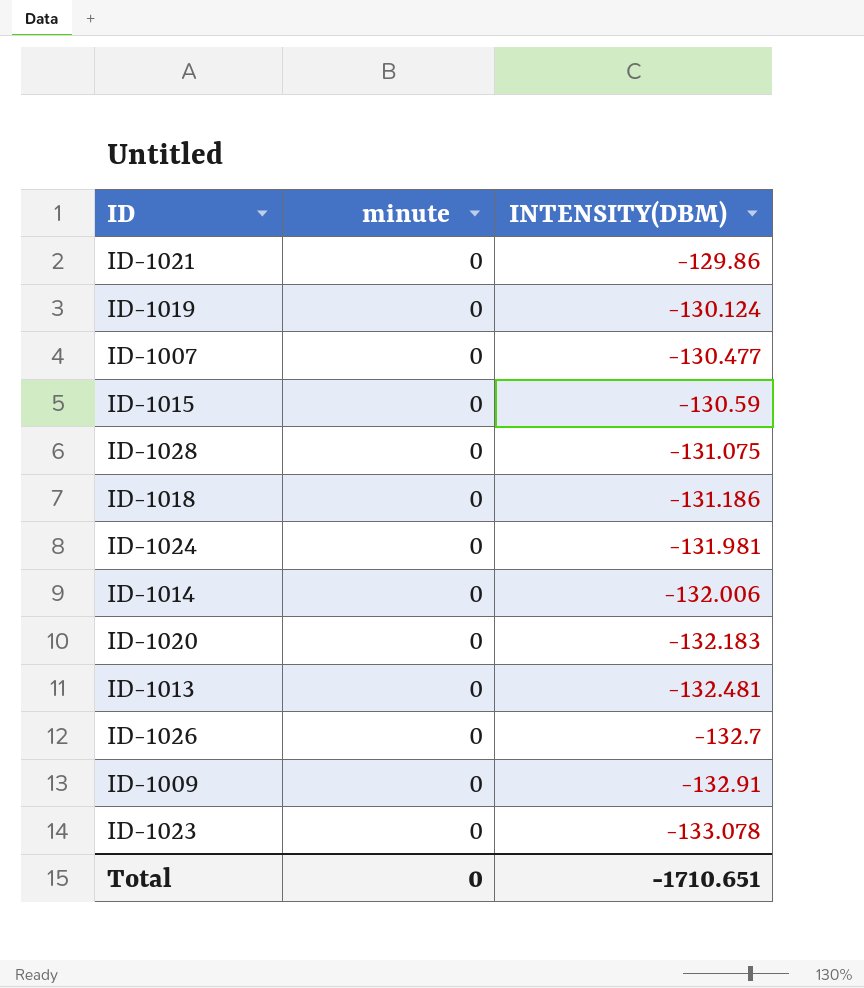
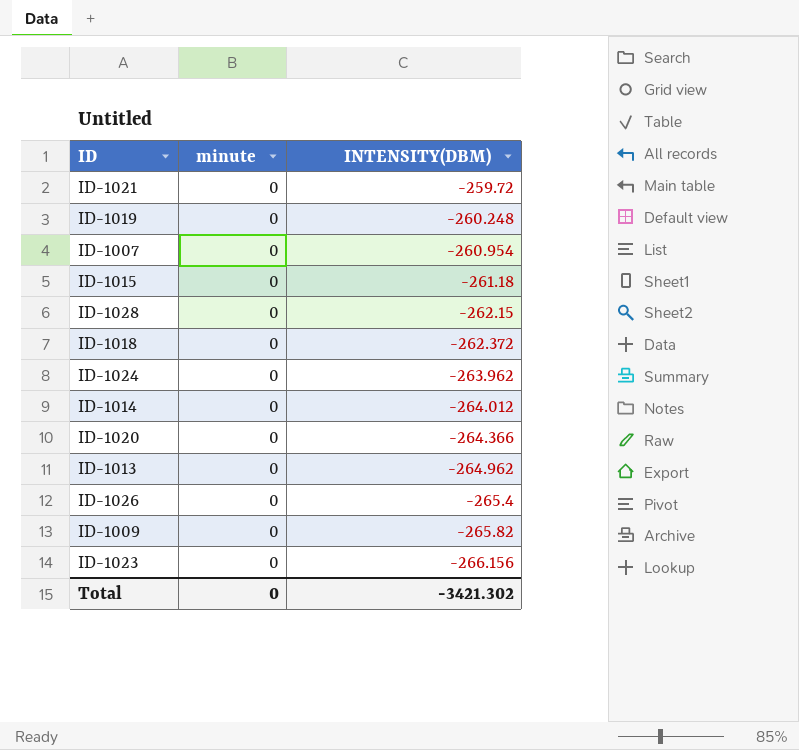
ID-1021 | INTENSITY(DBM): -129.86 -> -259.72
ID-1019 | INTENSITY(DBM): -130.124 -> -260.248
ID-1007 | INTENSITY(DBM): -130.477 -> -260.954
ID-1015 | INTENSITY(DBM): -130.59 -> -261.18
ID-1028 | INTENSITY(DBM): -131.075 -> -262.15
ID-1018 | INTENSITY(DBM): -131.186 -> -262.372
ID-1024 | INTENSITY(DBM): -131.981 -> -263.962
ID-1014 | INTENSITY(DBM): -132.006 -> -264.012
ID-1020 | INTENSITY(DBM): -132.183 -> -264.366
ID-1013 | INTENSITY(DBM): -132.481 -> -264.962
ID-1026 | INTENSITY(DBM): -132.7 -> -265.4
ID-1009 | INTENSITY(DBM): -132.91 -> -265.82
ID-1023 | INTENSITY(DBM): -133.078 -> -266.156
Total | INTENSITY(DBM): -1710.651 -> -3421.302

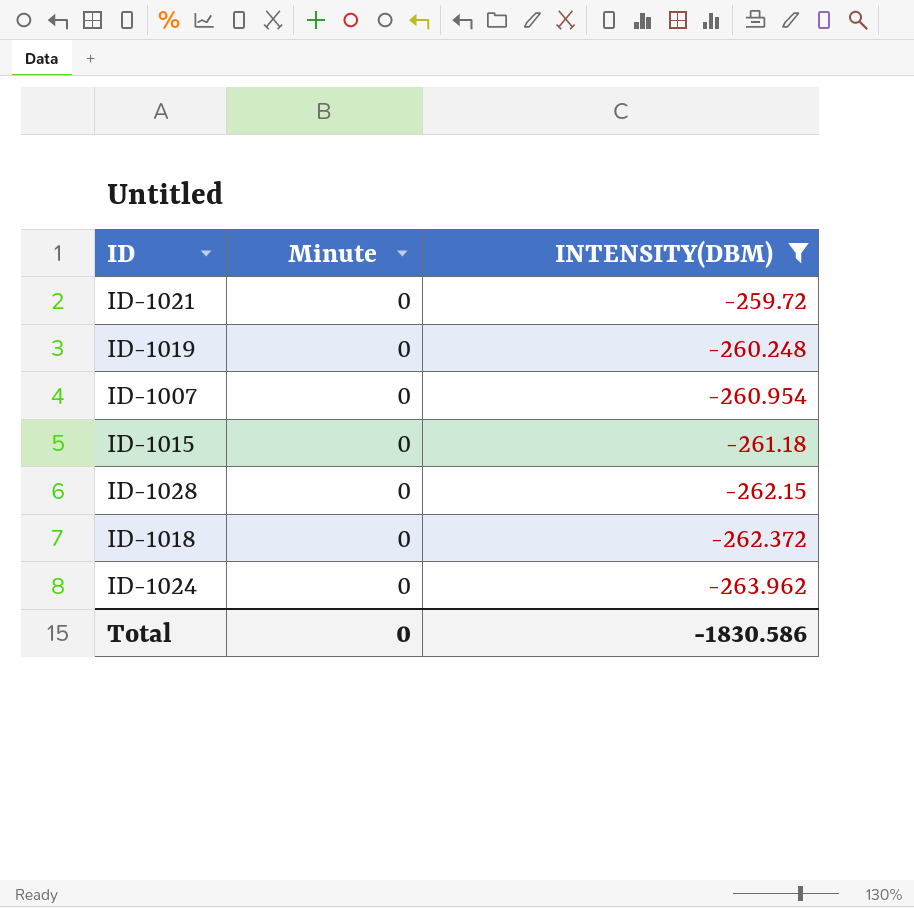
filter: none -> INTENSITY(DBM) >= -263.962
column name: minute -> Minute
Total | INTENSITY(DBM): -3421.302 -> -1830.586

